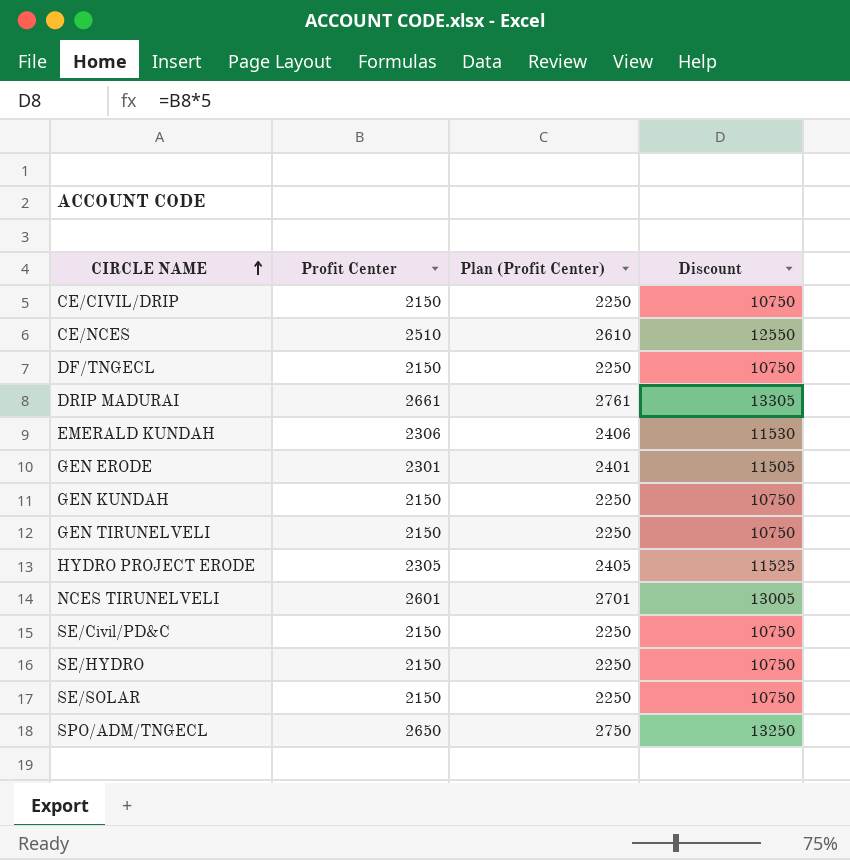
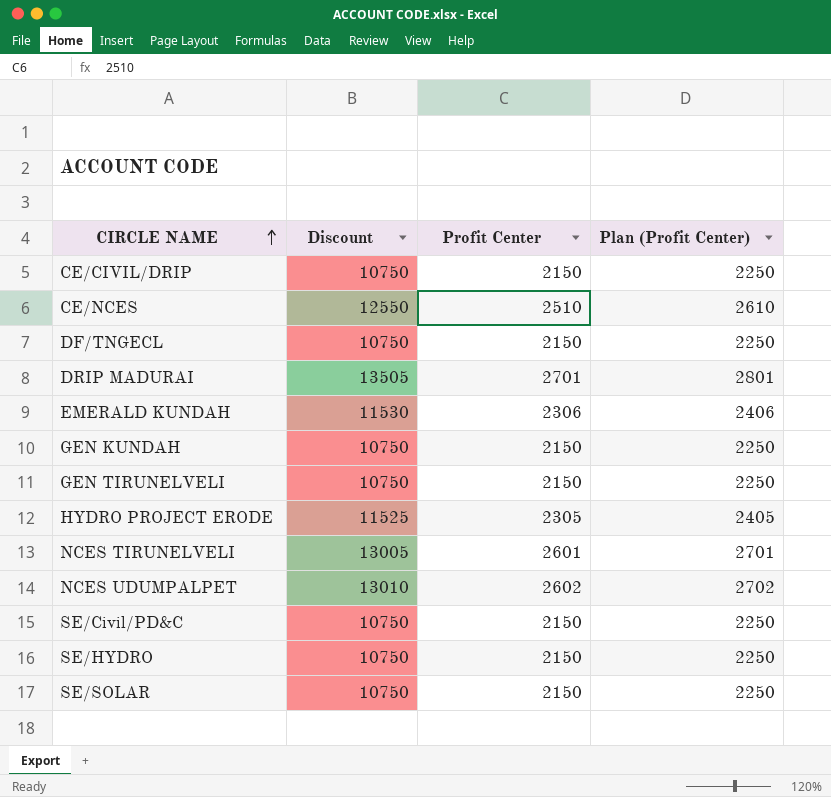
column Discount | position: 4 -> 2
row GEN ERODE: 2301 | 2401 | 11505 -> none
row SPO/ADM/TNGECL: 2650 | 2750 | 13250 -> none
DRIP MADURAI | Discount: 13305 -> 13505
DRIP MADURAI | Profit Center: 2661 -> 2701
DRIP MADURAI | Plan (Profit Center): 2761 -> 2801
row NCES UDUMPALPET: none -> 13010 | 2602 | 2702

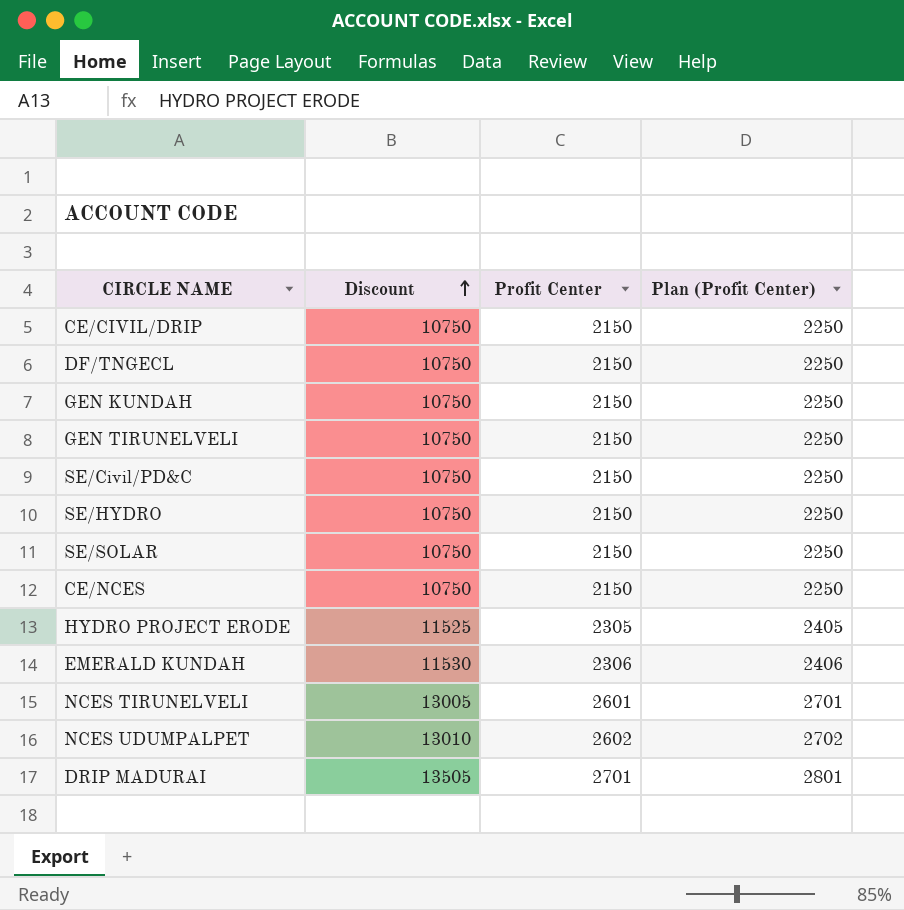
row order: CIRCLE NAME ascending -> Discount ascending
CE/NCES | Discount: 12550 -> 10750
CE/NCES | Profit Center: 2510 -> 2150
CE/NCES | Plan (Profit Center): 2610 -> 2250

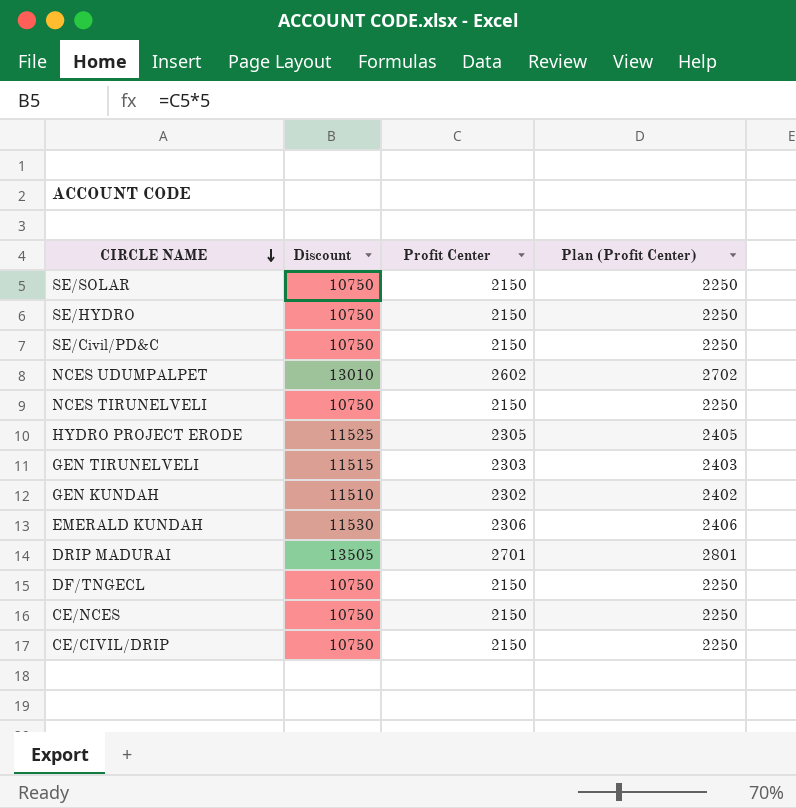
row order: Discount ascending -> CIRCLE NAME descending
NCES TIRUNELVELI | Discount: 13005 -> 10750
NCES TIRUNELVELI | Profit Center: 2601 -> 2150
NCES TIRUNELVELI | Plan (Profit Center): 2701 -> 2250
GEN TIRUNELVELI | Discount: 10750 -> 11515
GEN TIRUNELVELI | Profit Center: 2150 -> 2303
GEN TIRUNELVELI | Plan (Profit Center): 2250 -> 2403
GEN KUNDAH | Discount: 10750 -> 11510
GEN KUNDAH | Profit Center: 2150 -> 2302
GEN KUNDAH | Plan (Profit Center): 2250 -> 2402

